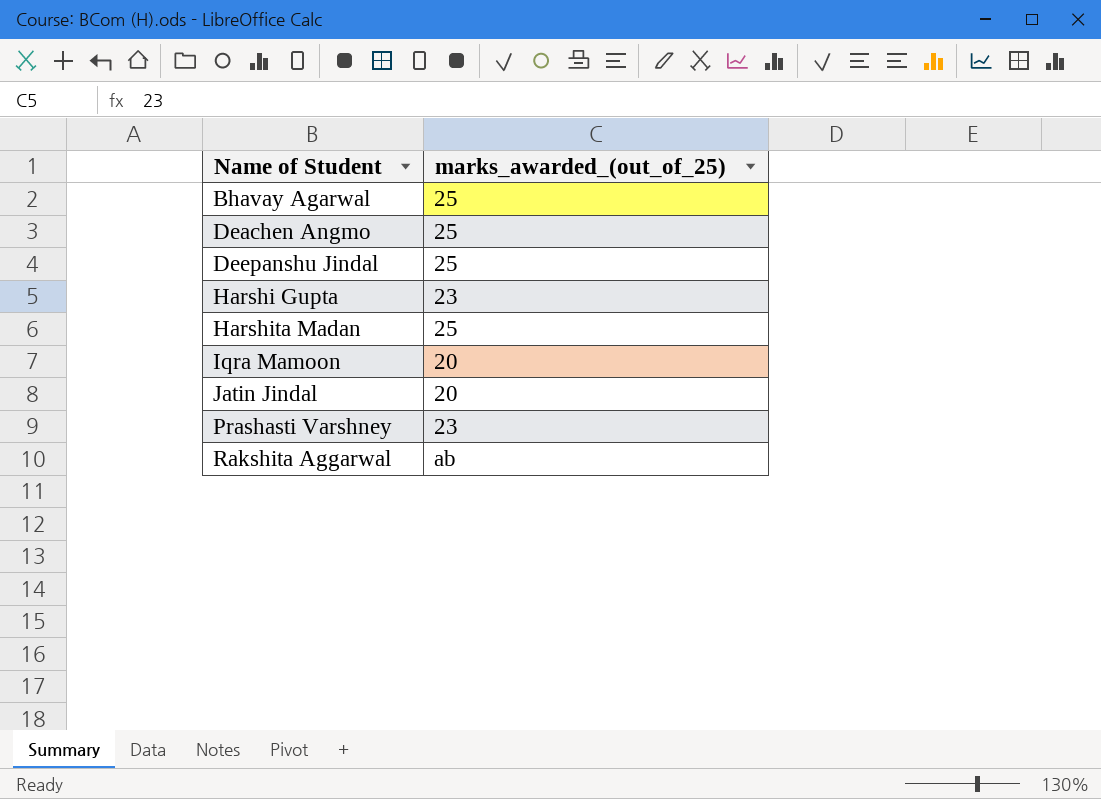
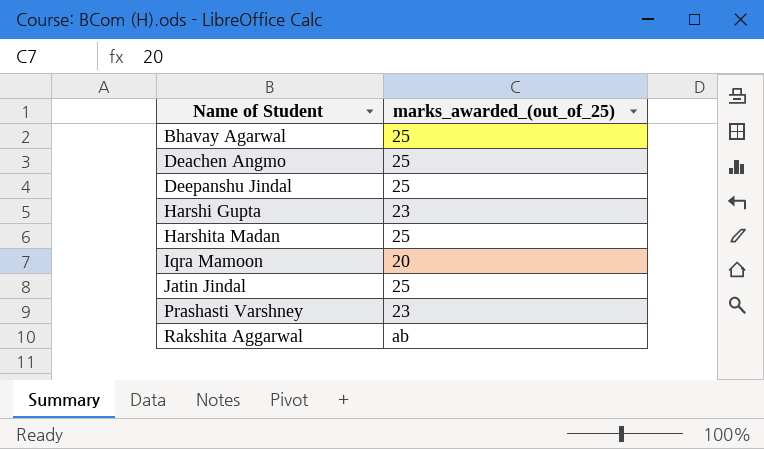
Jatin Jindal | marks_awarded_(out_of_25): 20 -> 25

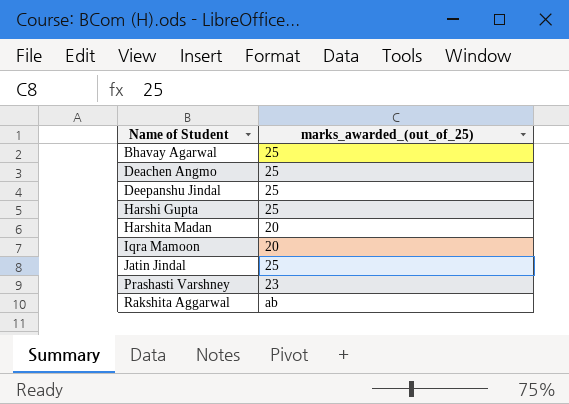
Harshi Gupta | marks_awarded_(out_of_25): 23 -> 25
Harshita Madan | marks_awarded_(out_of_25): 25 -> 20

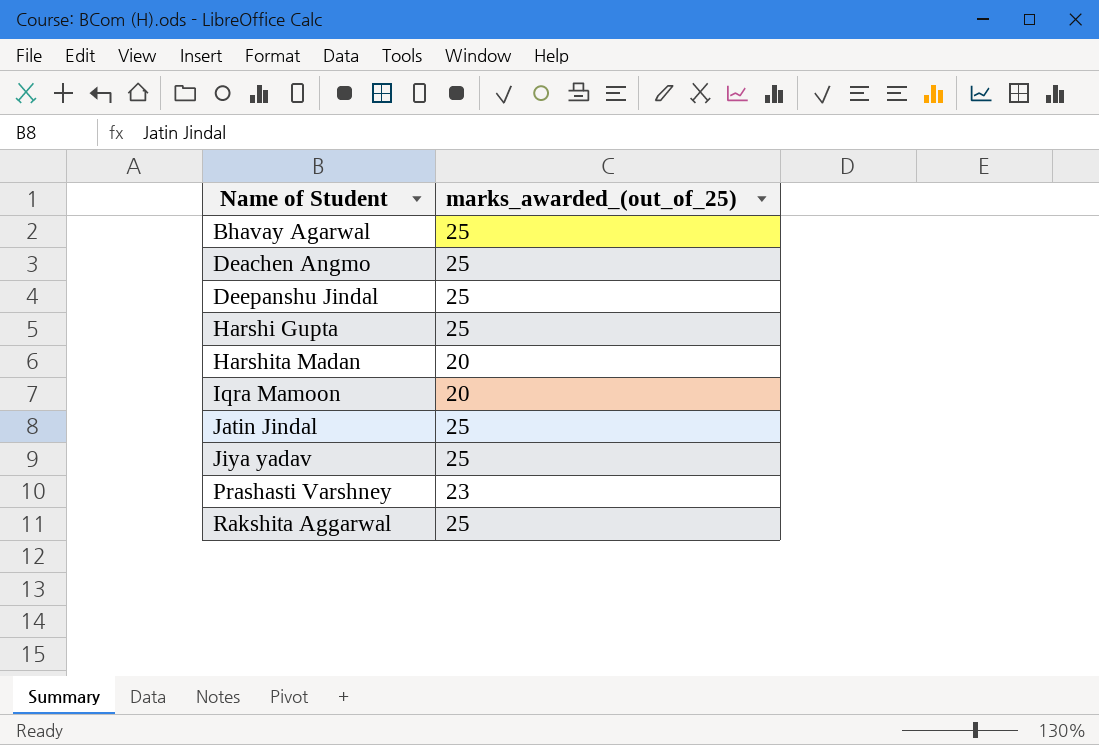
row Jiya yadav: none -> 25
Rakshita Aggarwal | marks_awarded_(out_of_25): ab -> 25

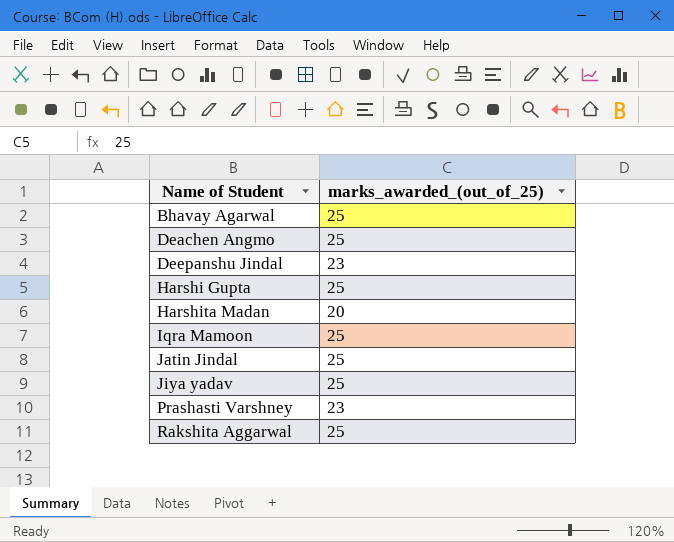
Deepanshu Jindal | marks_awarded_(out_of_25): 25 -> 23
Iqra Mamoon | marks_awarded_(out_of_25): 20 -> 25

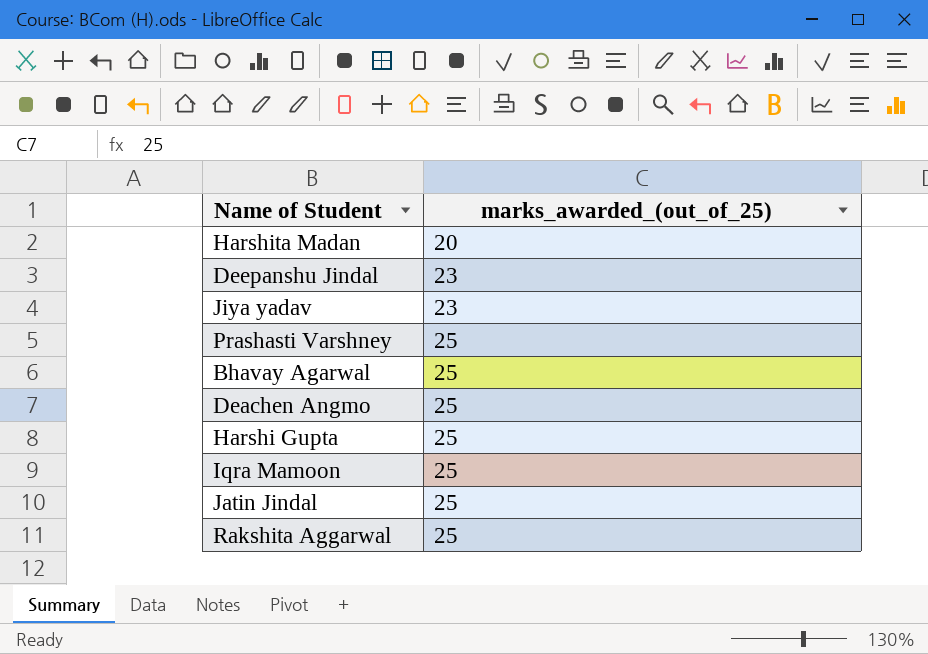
row order: Name of Student ascending -> marks_awarded_(out_of_25) ascending
Jiya yadav | marks_awarded_(out_of_25): 25 -> 23
Prashasti Varshney | marks_awarded_(out_of_25): 23 -> 25

